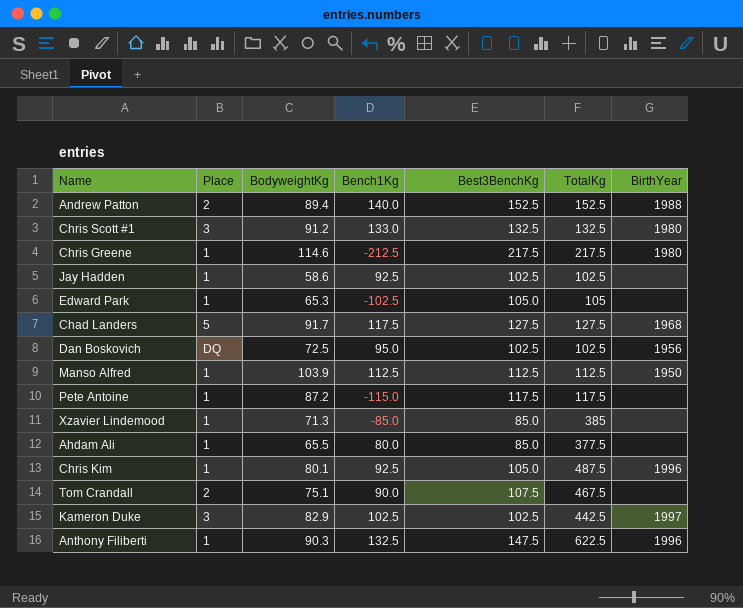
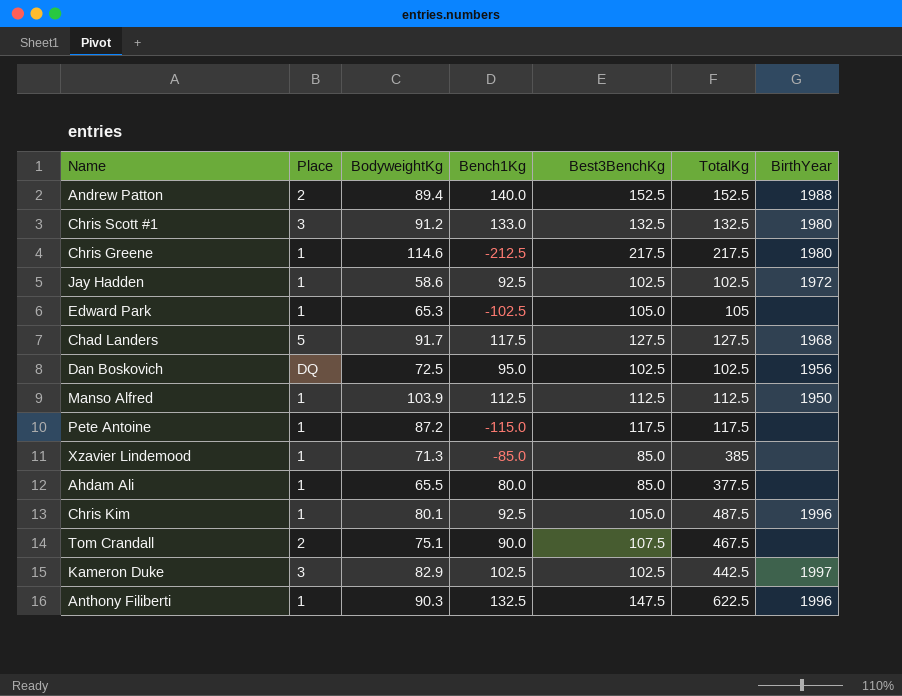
Jay Hadden | BirthYear: none -> 1972

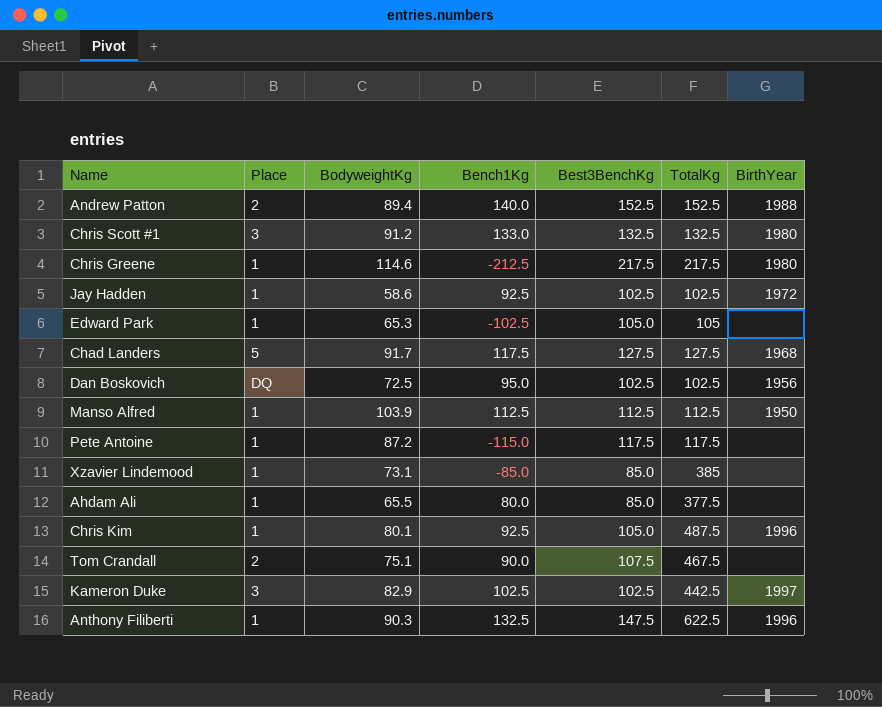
Xzavier Lindemood | BodyweightKg: 71.3 -> 73.1

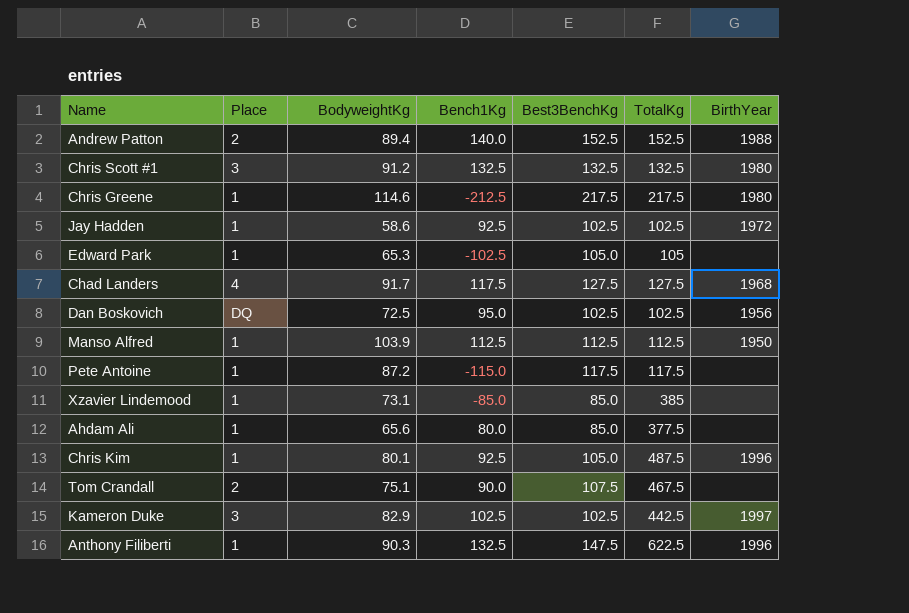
Chris Scott #1 | Bench1Kg: 133.0 -> 132.5
Chad Landers | Place: 5 -> 4
Ahdam Ali | BodyweightKg: 65.5 -> 65.6

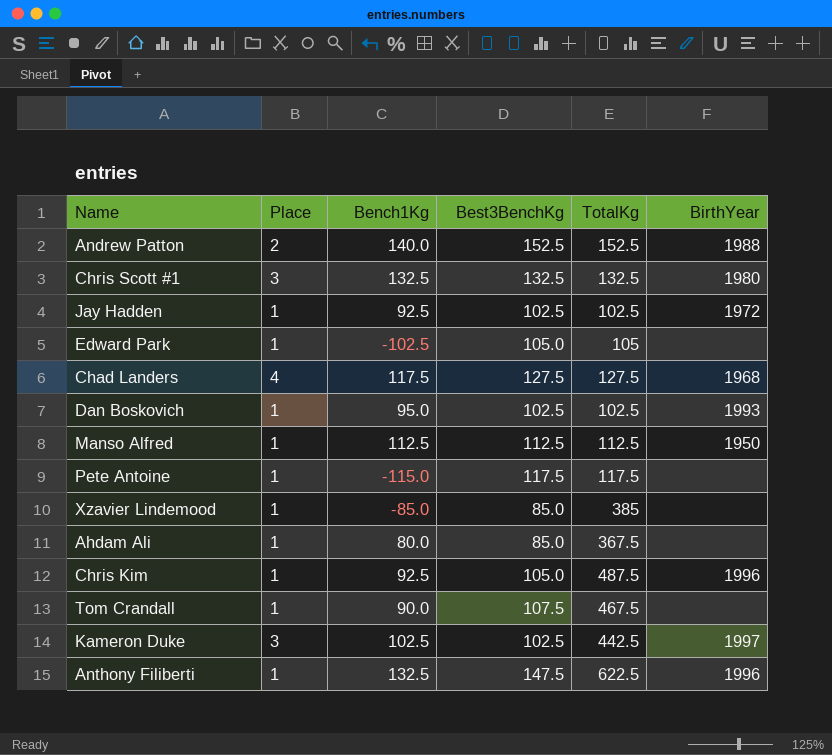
column BodyweightKg | position: 3 -> none
row Chris Greene: 1 | 114.6 | -212.5 | 217.5 | 217.5 | 1980 -> none
Dan Boskovich | Place: DQ -> 1
Dan Boskovich | BirthYear: 1956 -> 1993
Ahdam Ali | TotalKg: 377.5 -> 367.5
Tom Crandall | Place: 2 -> 1

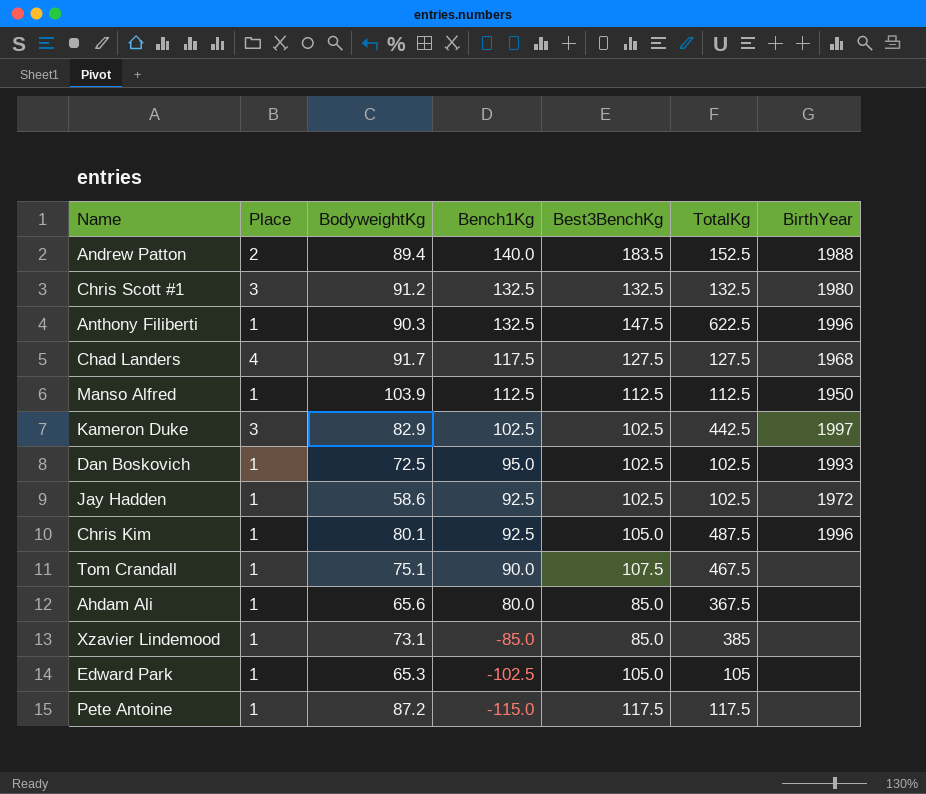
row order: none -> Bench1Kg descending
column BodyweightKg | position: none -> 3
Andrew Patton | Best3BenchKg: 152.5 -> 183.5

